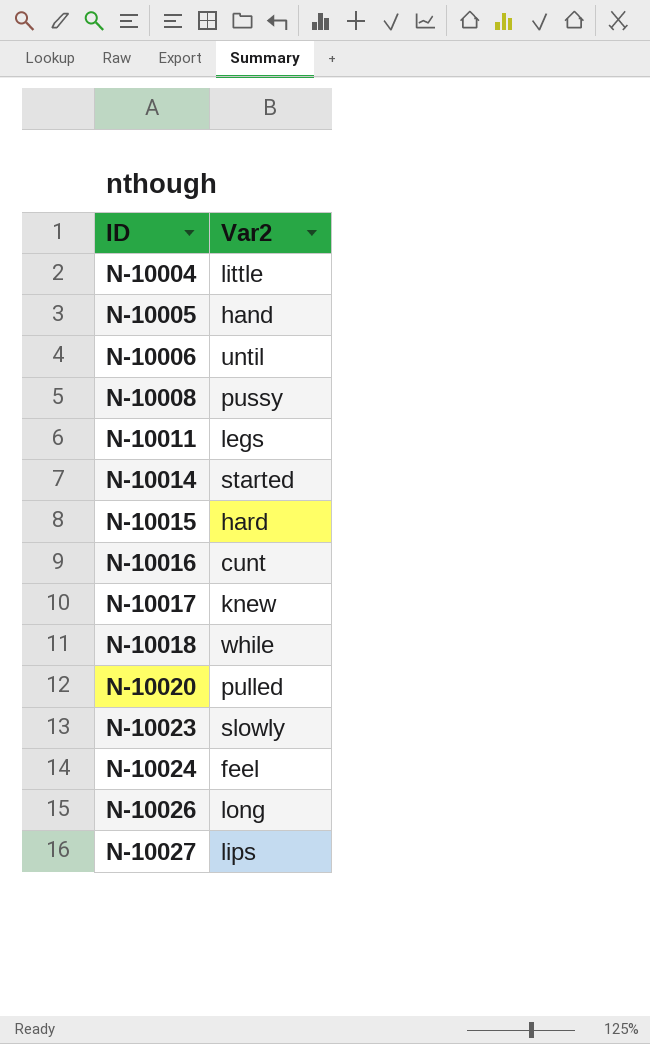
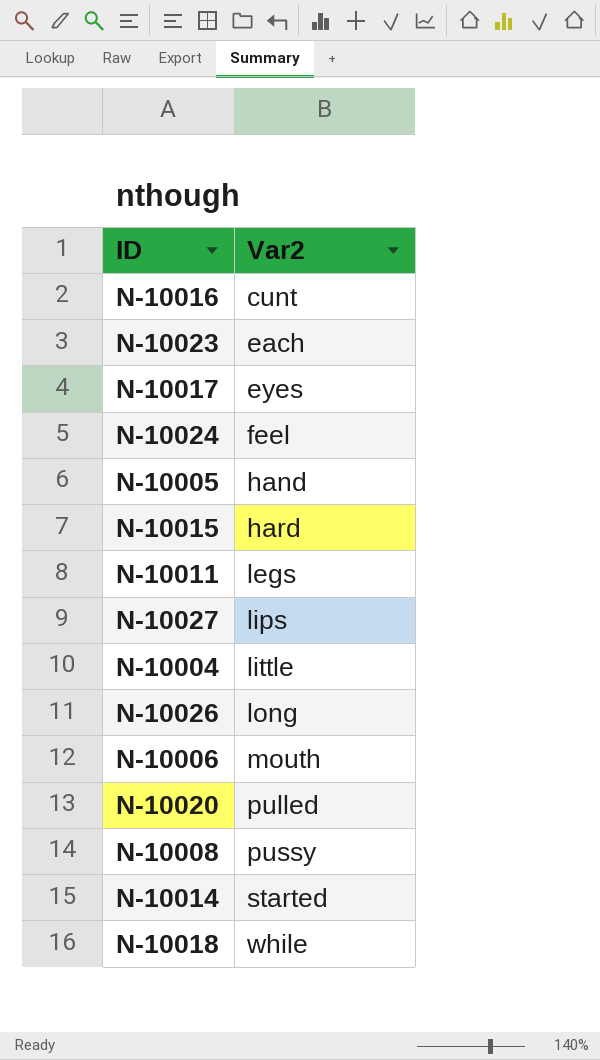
row order: ID ascending -> Var2 ascending
N-10023 | Var2: slowly -> each
N-10017 | Var2: knew -> eyes
N-10006 | Var2: until -> mouth

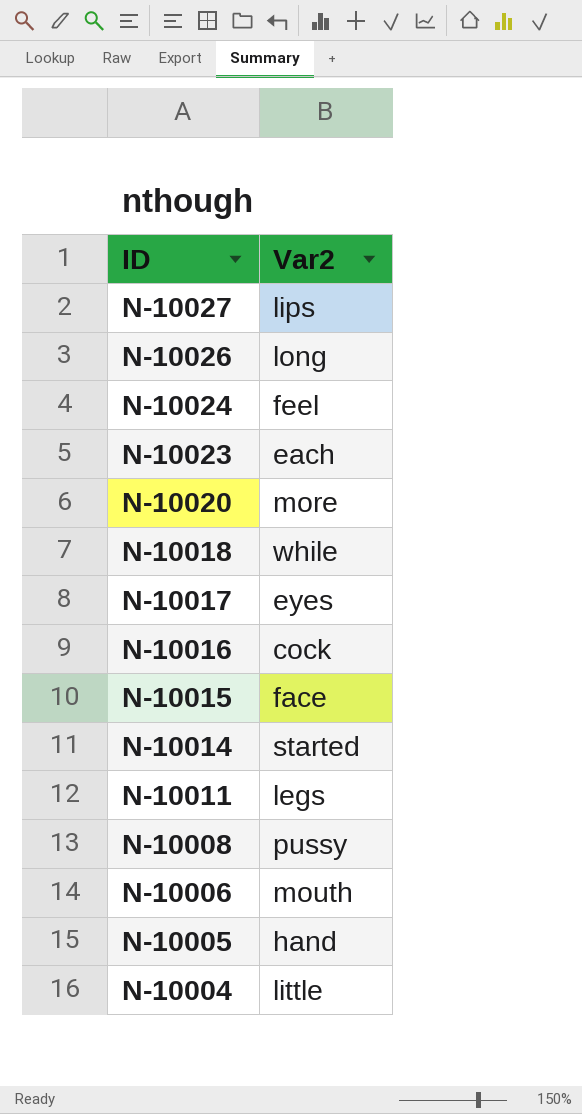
row order: Var2 ascending -> ID descending
N-10020 | Var2: pulled -> more
N-10016 | Var2: cunt -> cock
N-10015 | Var2: hard -> face

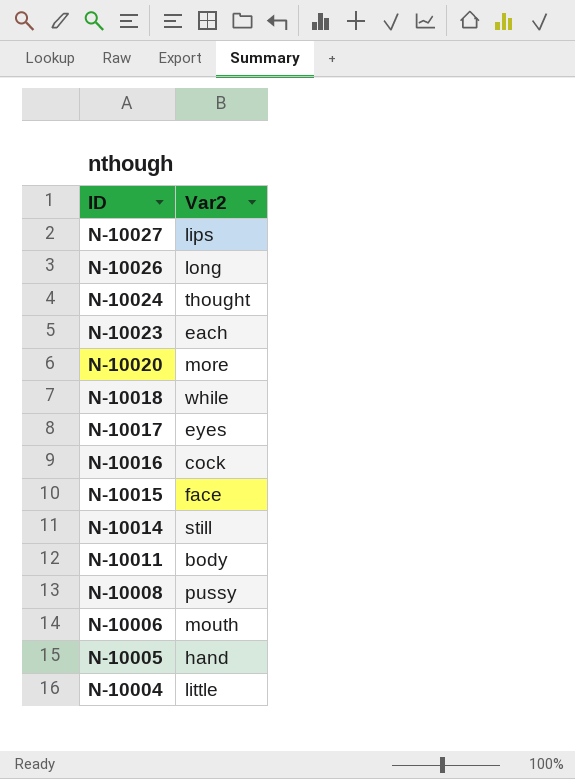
N-10024 | Var2: feel -> thought
N-10014 | Var2: started -> still
N-10011 | Var2: legs -> body

